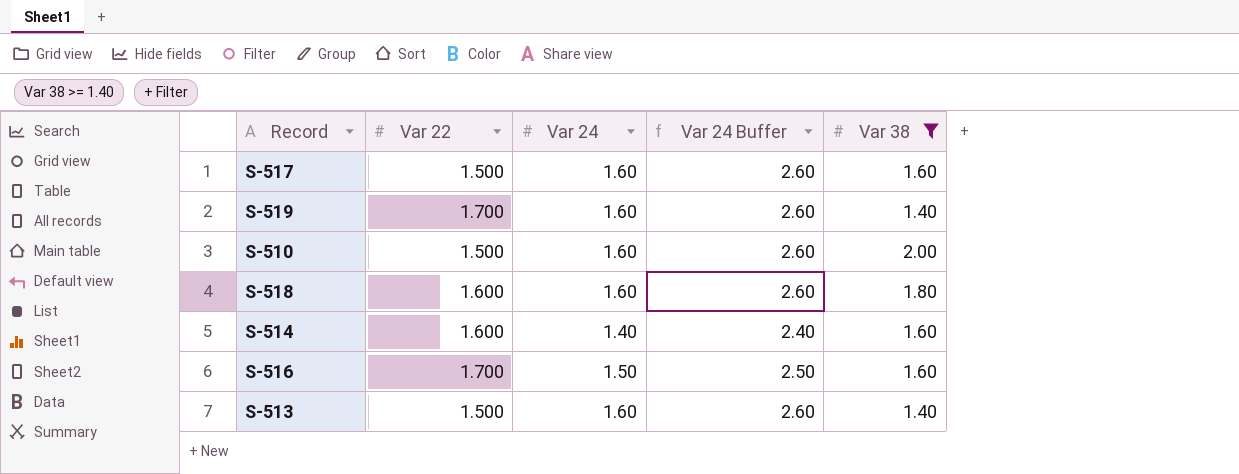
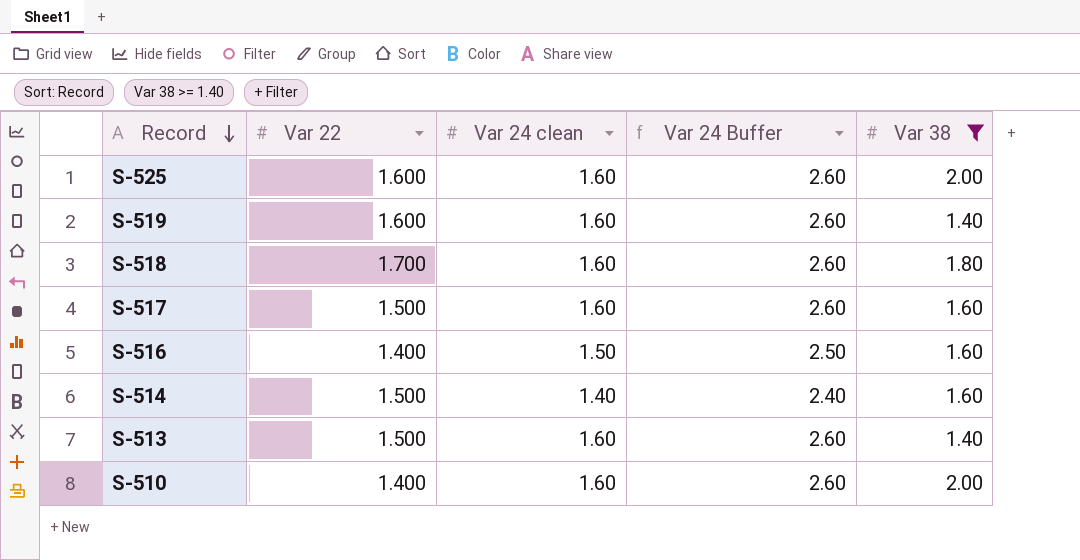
row order: none -> Record descending
column name: Var 24 -> Var 24 clean
row S-525: none -> 1.600 | 1.60 | 2.60 | 2.00
S-519 | Var 22: 1.700 -> 1.600
S-518 | Var 22: 1.600 -> 1.700
S-516 | Var 22: 1.700 -> 1.400
S-514 | Var 22: 1.600 -> 1.500
S-510 | Var 22: 1.500 -> 1.400

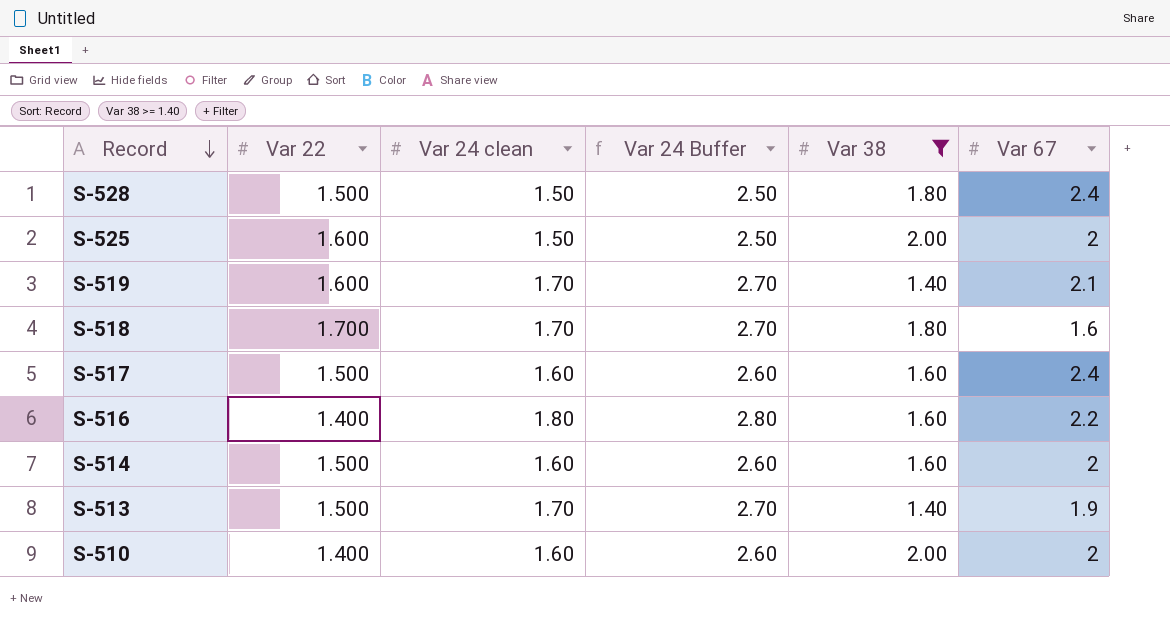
column Var 67 | position: none -> 6
row S-528: none -> 1.500 | 1.50 | 2.50 | 1.80 | 2.4
S-525 | Var 24 clean: 1.60 -> 1.50
S-525 | Var 24 Buffer: 2.60 -> 2.50
S-519 | Var 24 clean: 1.60 -> 1.70
S-519 | Var 24 Buffer: 2.60 -> 2.70
S-518 | Var 24 clean: 1.60 -> 1.70
S-518 | Var 24 Buffer: 2.60 -> 2.70
S-516 | Var 24 clean: 1.50 -> 1.80
S-516 | Var 24 Buffer: 2.50 -> 2.80
S-514 | Var 24 clean: 1.40 -> 1.60
S-514 | Var 24 Buffer: 2.40 -> 2.60
S-513 | Var 24 clean: 1.60 -> 1.70
S-513 | Var 24 Buffer: 2.60 -> 2.70

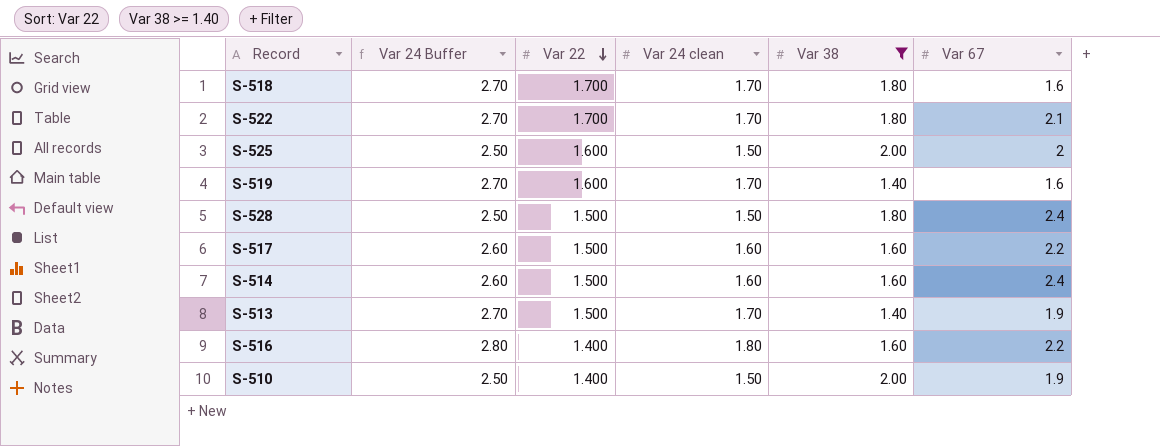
row order: Record descending -> Var 22 descending
column Var 24 Buffer | position: 4 -> 2
row S-522: none -> 2.70 | 1.700 | 1.70 | 1.80 | 2.1
S-519 | Var 67: 2.1 -> 1.6
S-517 | Var 67: 2.4 -> 2.2
S-514 | Var 67: 2 -> 2.4
S-510 | Var 24 Buffer: 2.60 -> 2.50
S-510 | Var 24 clean: 1.60 -> 1.50
S-510 | Var 67: 2 -> 1.9

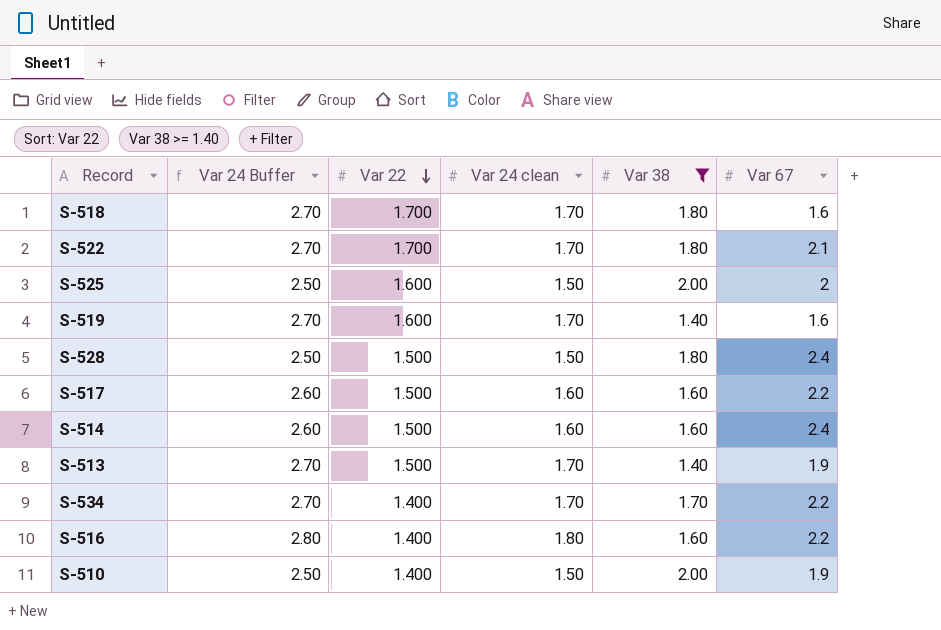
row S-534: none -> 2.70 | 1.400 | 1.70 | 1.70 | 2.2

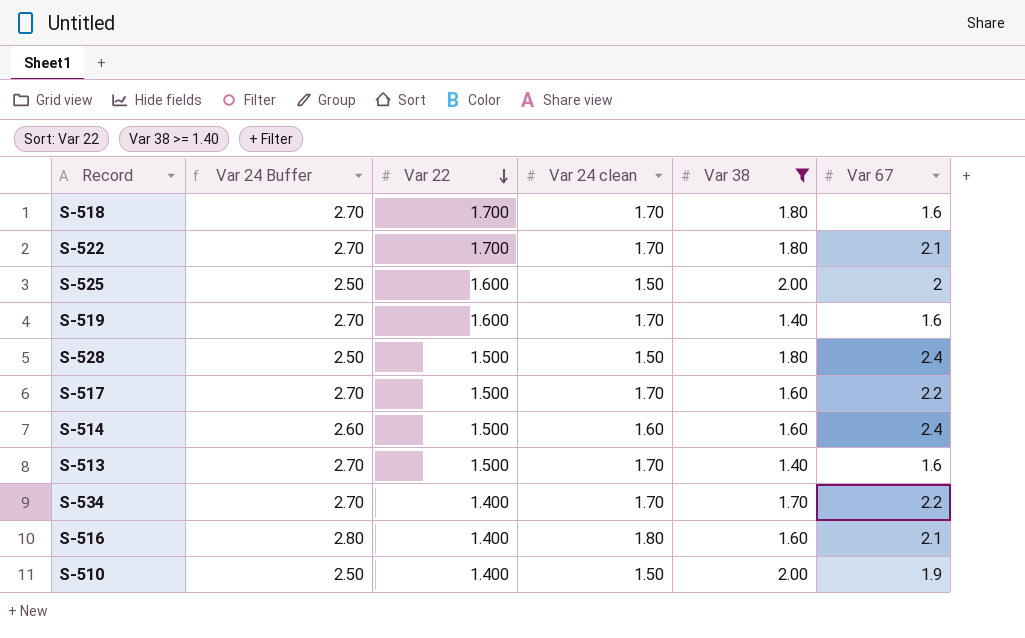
S-517 | Var 24 Buffer: 2.60 -> 2.70
S-517 | Var 24 clean: 1.60 -> 1.70
S-513 | Var 67: 1.9 -> 1.6
S-516 | Var 67: 2.2 -> 2.1

